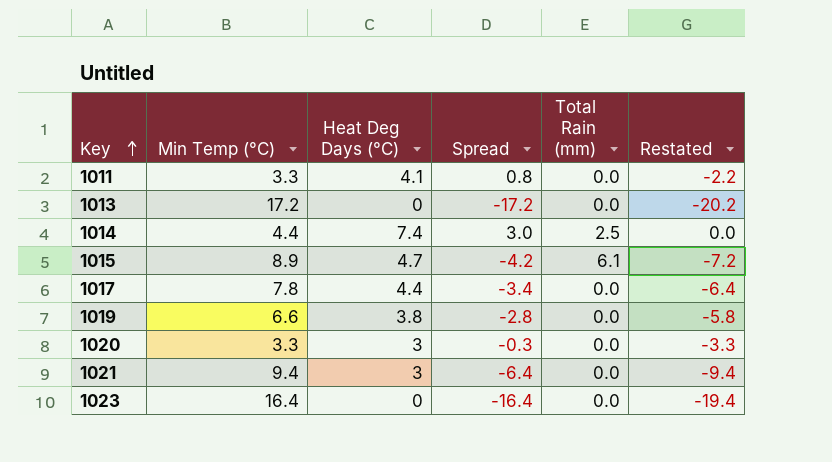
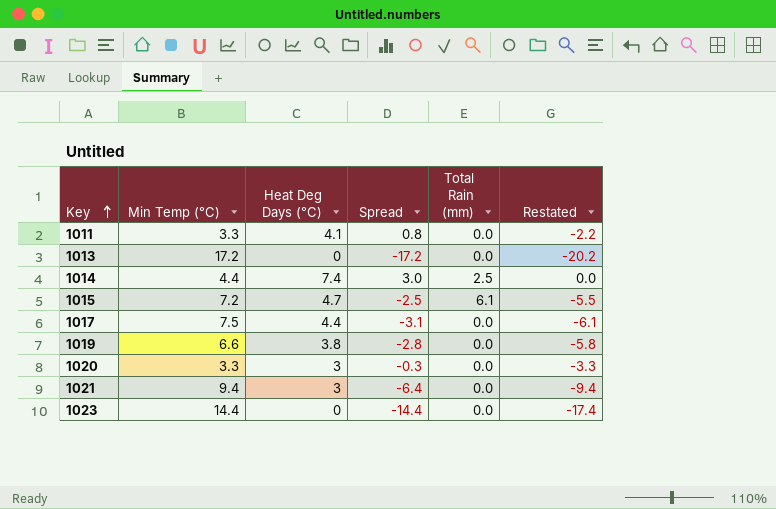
1015 | Min Temp (°C): 8.9 -> 7.2
1015 | Spread: -4.2 -> -2.5
1015 | Restated: -7.2 -> -5.5
1017 | Min Temp (°C): 7.8 -> 7.5
1017 | Spread: -3.4 -> -3.1
1017 | Restated: -6.4 -> -6.1
1023 | Min Temp (°C): 16.4 -> 14.4
1023 | Spread: -16.4 -> -14.4
1023 | Restated: -19.4 -> -17.4

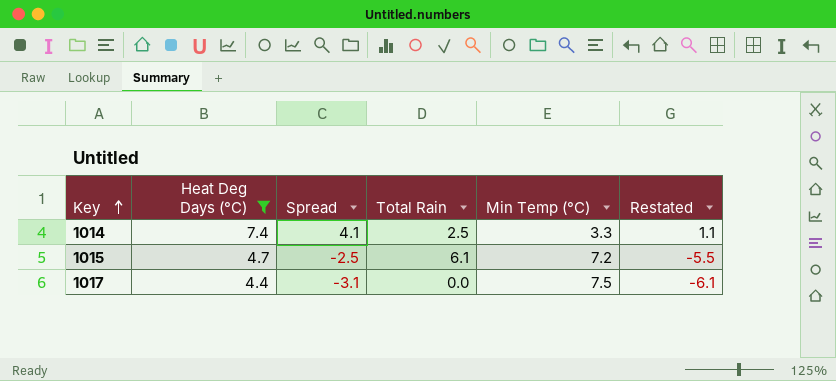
filter: none -> Heat Deg Days (°C) >= 4.4
column name: Total Rain (mm) -> Total Rain
column Min Temp (°C) | position: 2 -> 5
1014 | Spread: 3.0 -> 4.1
1014 | Min Temp (°C): 4.4 -> 3.3
1014 | Restated: 0.0 -> 1.1

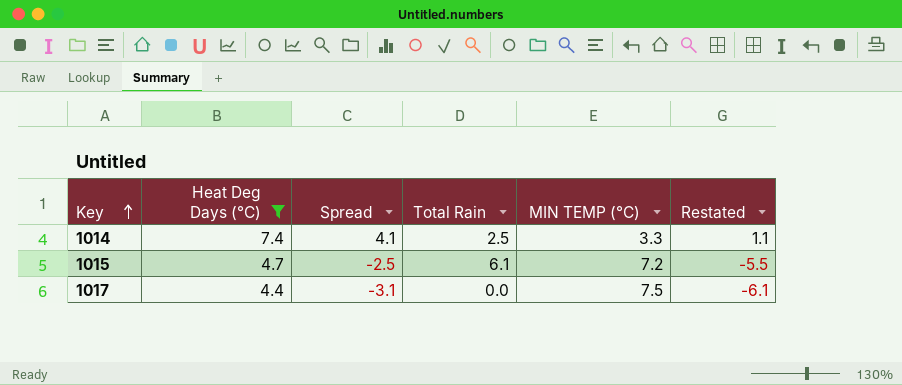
column name: Min Temp (°C) -> MIN TEMP (°C)

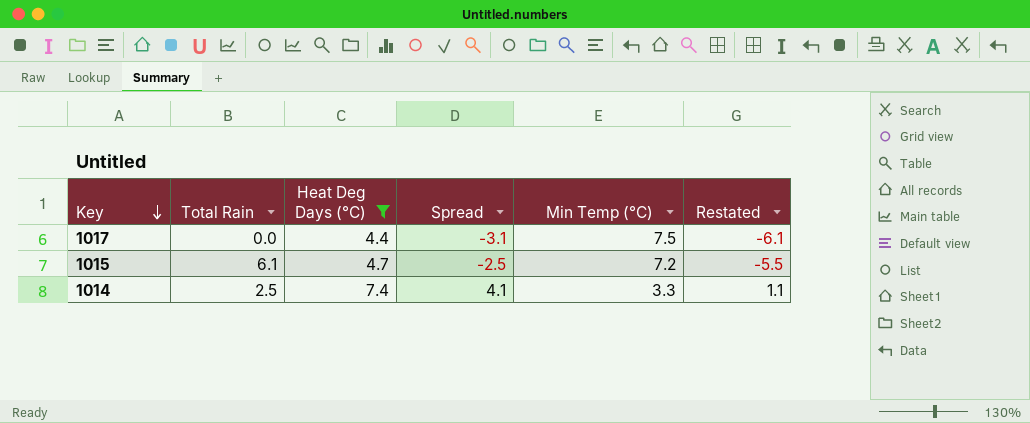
row order: Key ascending -> Key descending
column Total Rain | position: 4 -> 2
column name: MIN TEMP (°C) -> Min Temp (°C)

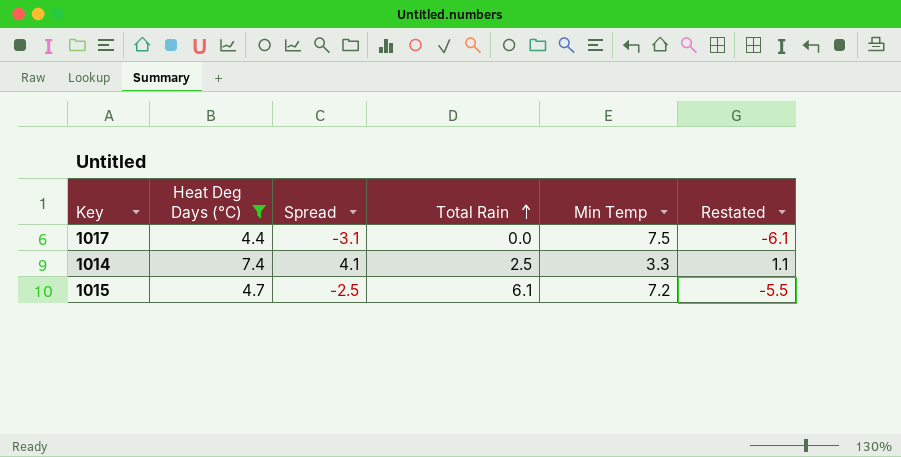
row order: Key descending -> Total Rain ascending
column Total Rain | position: 2 -> 4
column name: Min Temp (°C) -> Min Temp

